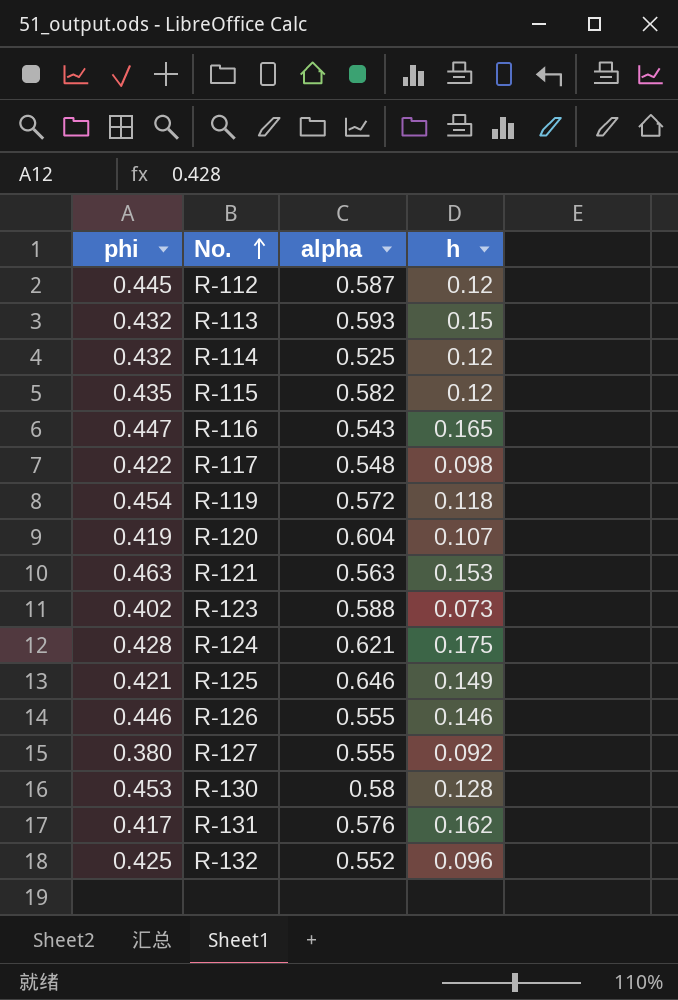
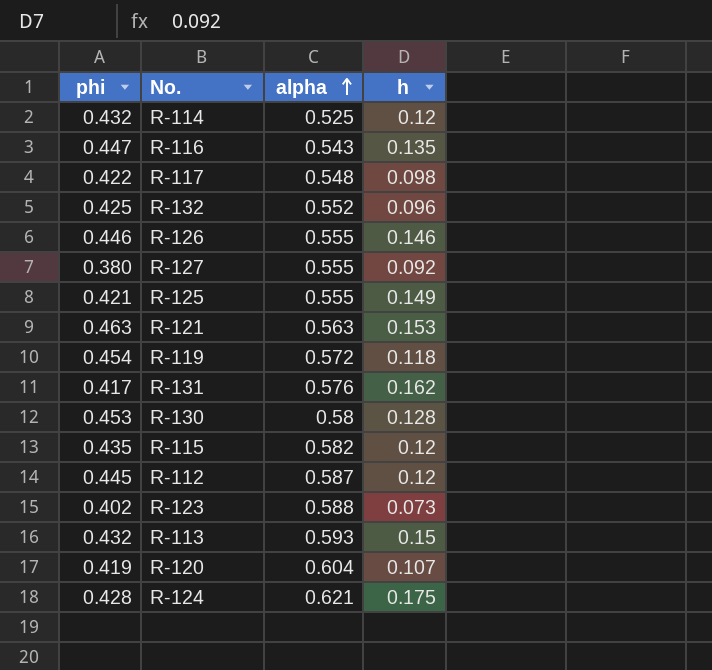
row order: No. ascending -> alpha ascending
R-116 | h: 0.165 -> 0.135
R-125 | alpha: 0.646 -> 0.555

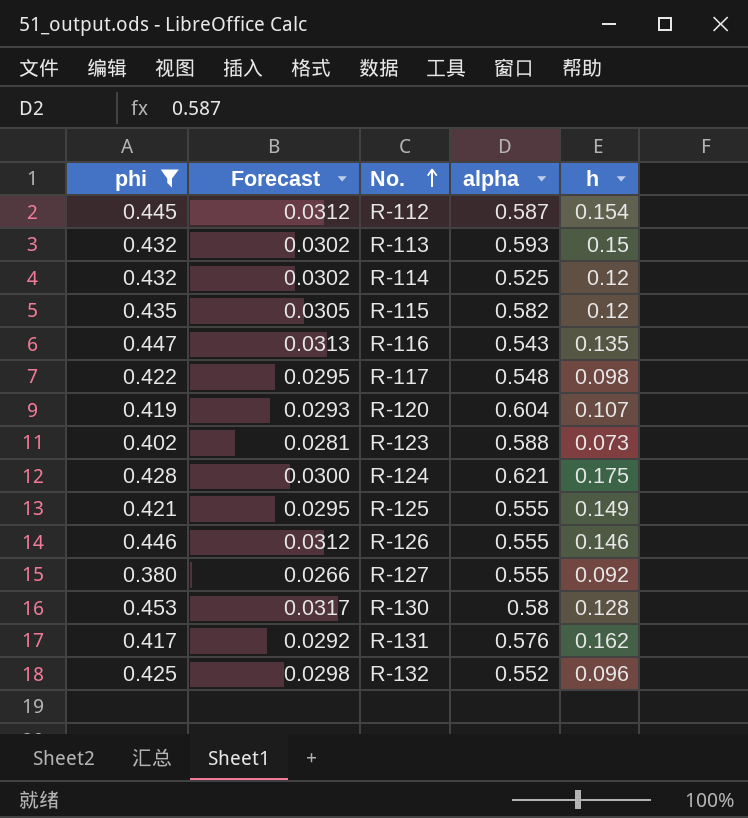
filter: none -> phi <= 0.453
row order: alpha ascending -> No. ascending
column Forecast | formula: none -> [phi] * 0.07
R-112 | h: 0.12 -> 0.154

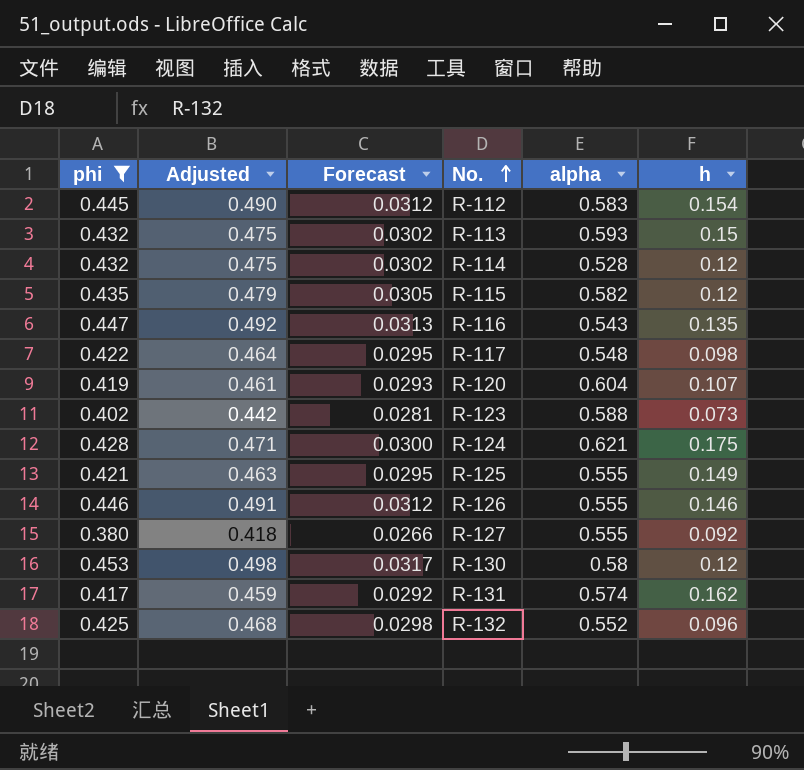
column Adjusted | formula: none -> [phi] * 1.1
R-112 | alpha: 0.587 -> 0.583
R-114 | alpha: 0.525 -> 0.528
R-130 | h: 0.128 -> 0.12
R-131 | alpha: 0.576 -> 0.574

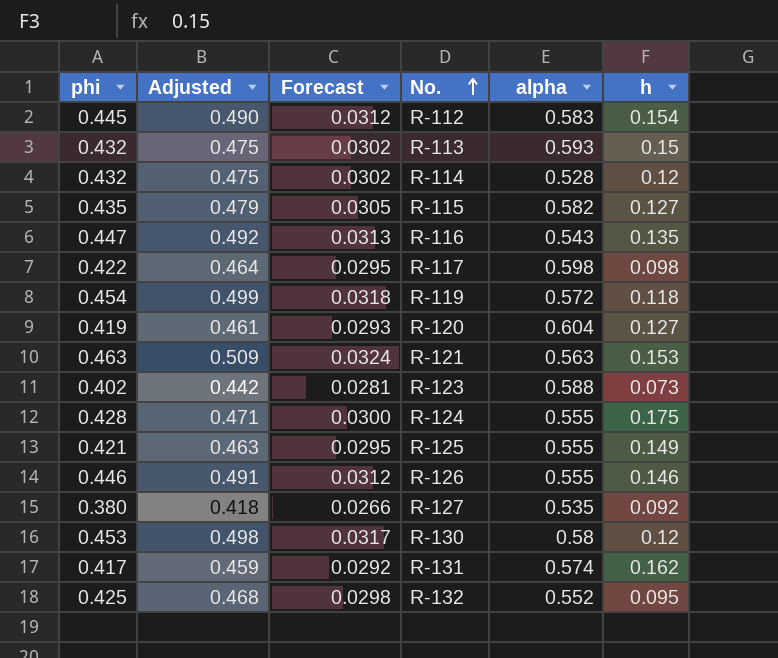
filter: phi <= 0.453 -> none
R-115 | h: 0.12 -> 0.127
R-117 | alpha: 0.548 -> 0.598
R-120 | h: 0.107 -> 0.127
R-124 | alpha: 0.621 -> 0.555
R-127 | alpha: 0.555 -> 0.535
R-132 | h: 0.096 -> 0.095

